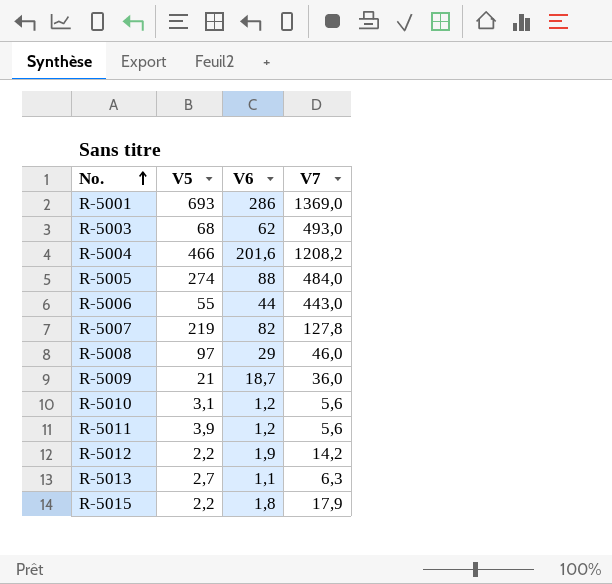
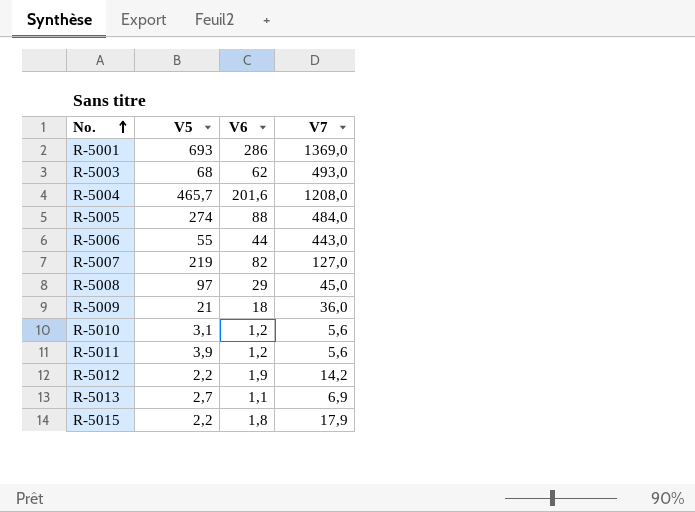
R-5004 | V5: 466 -> 465,7
R-5004 | V7: 1208,2 -> 1208,0
R-5007 | V7: 127,8 -> 127,0
R-5008 | V7: 46,0 -> 45,0
R-5009 | V6: 18,7 -> 18
R-5013 | V7: 6,3 -> 6,9

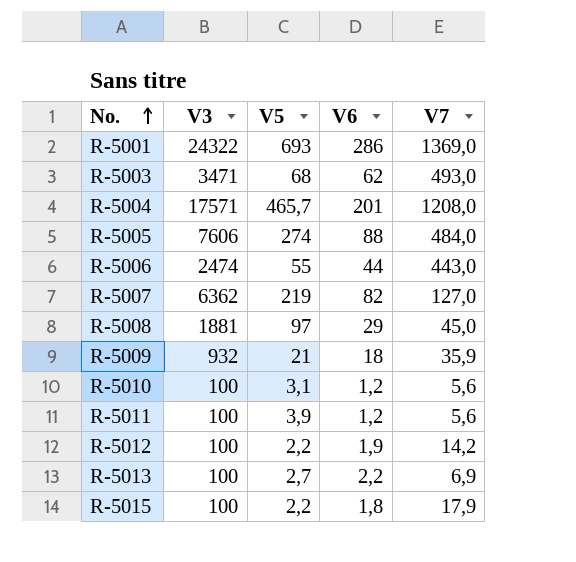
column V3 | position: none -> 2
R-5004 | V6: 201,6 -> 201
R-5009 | V7: 36,0 -> 35,9
R-5013 | V6: 1,1 -> 2,2

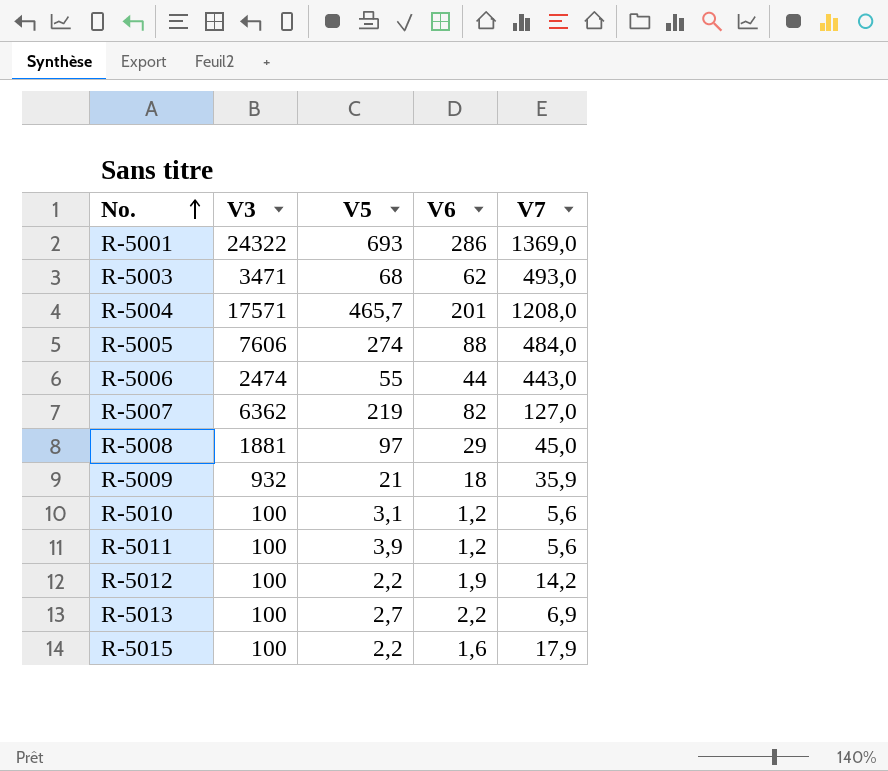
R-5015 | V6: 1,8 -> 1,6

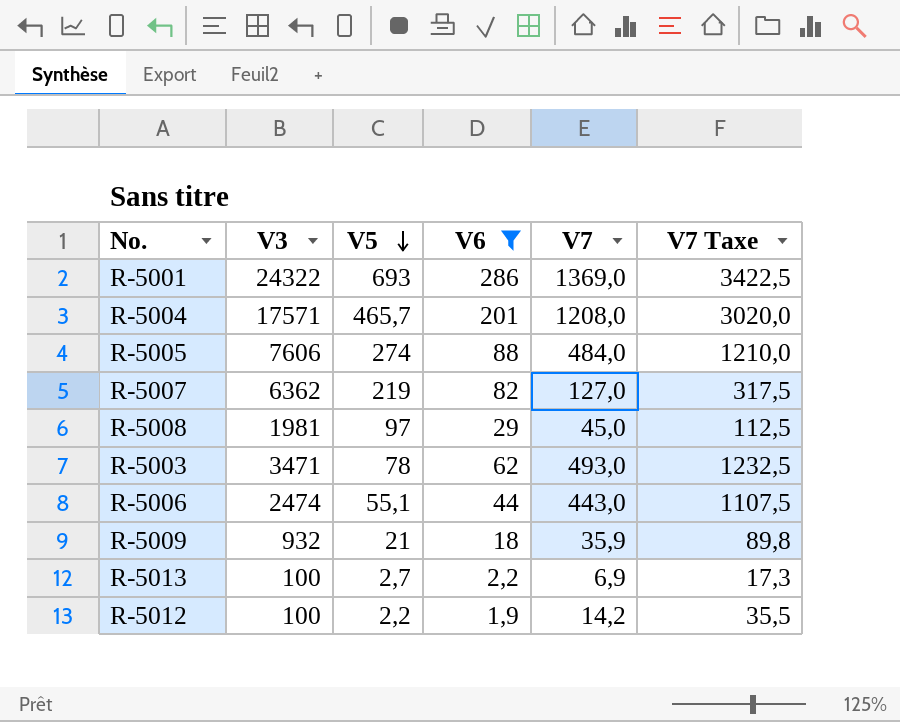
filter: none -> V6 >= 1,9
row order: No. ascending -> V5 descending
column V7 Taxe | formula: none -> [V7] * 2,5
R-5008 | V3: 1881 -> 1981
R-5003 | V5: 68 -> 78
R-5006 | V5: 55 -> 55,1

